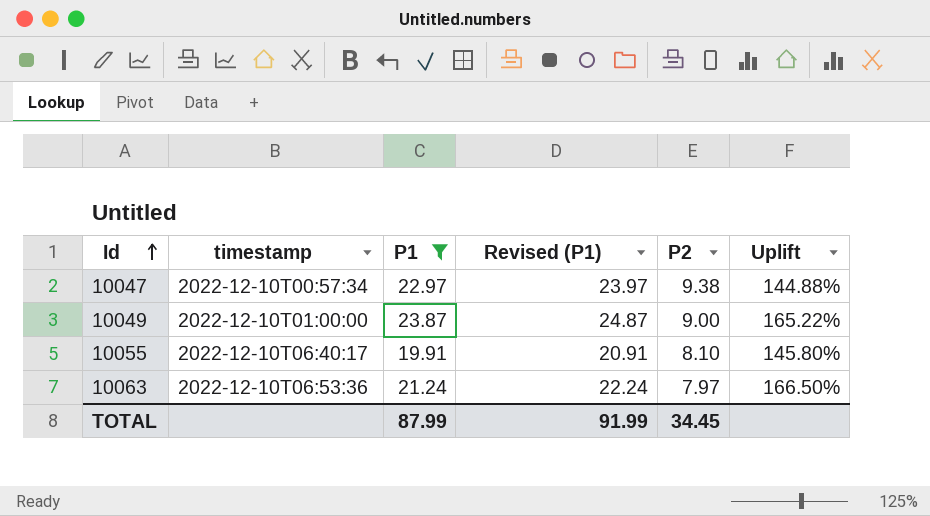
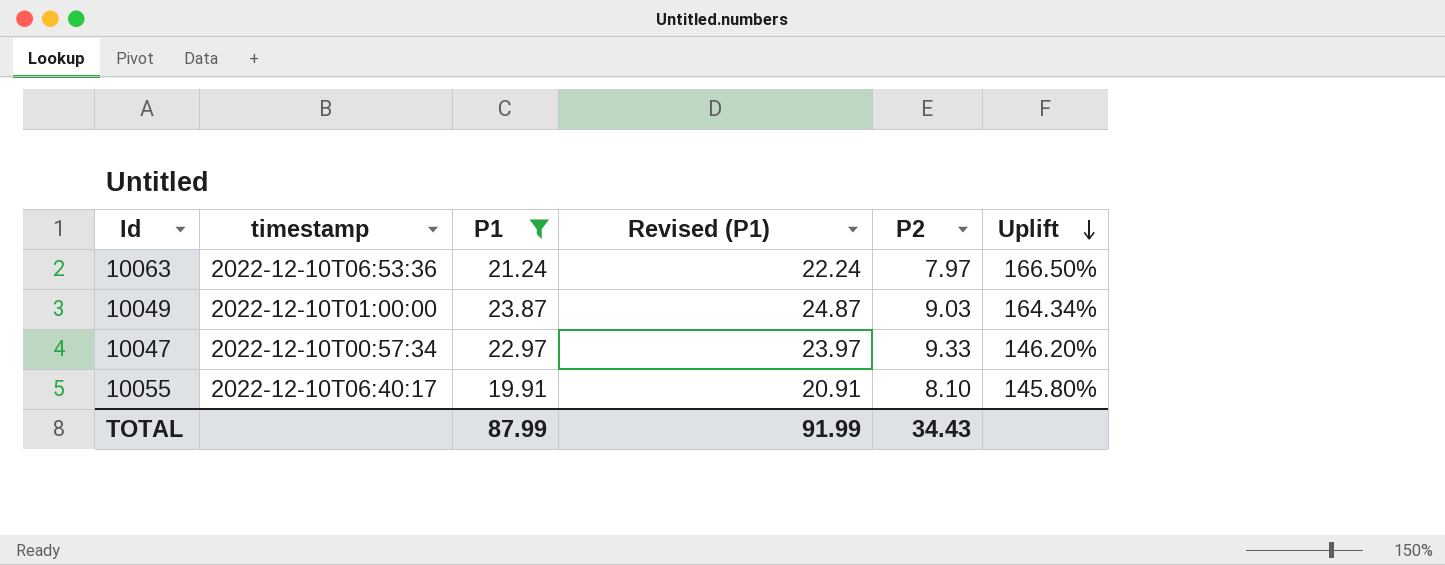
row order: Id ascending -> Uplift descending
10049 | P2: 9.00 -> 9.03
10049 | Uplift: 165.22% -> 164.34%
10047 | P2: 9.38 -> 9.33
10047 | Uplift: 144.88% -> 146.20%
TOTAL | P2: 34.45 -> 34.43

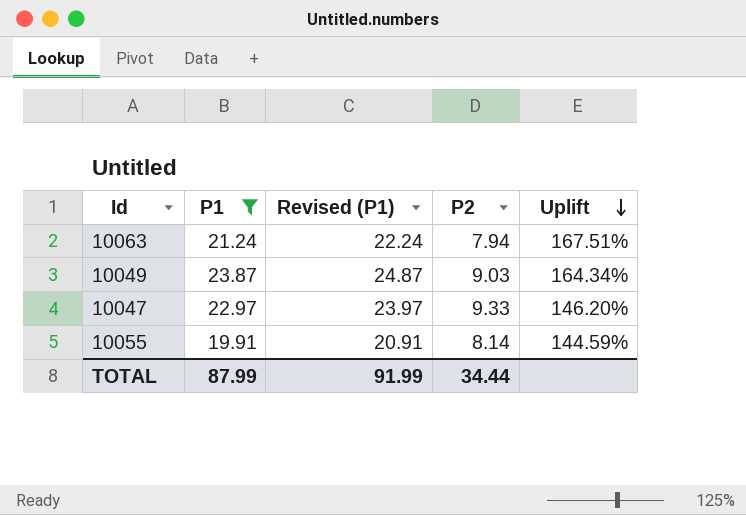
column timestamp | position: 2 -> none
10063 | P2: 7.97 -> 7.94
10063 | Uplift: 166.50% -> 167.51%
10055 | P2: 8.10 -> 8.14
10055 | Uplift: 145.80% -> 144.59%
TOTAL | P2: 34.43 -> 34.44

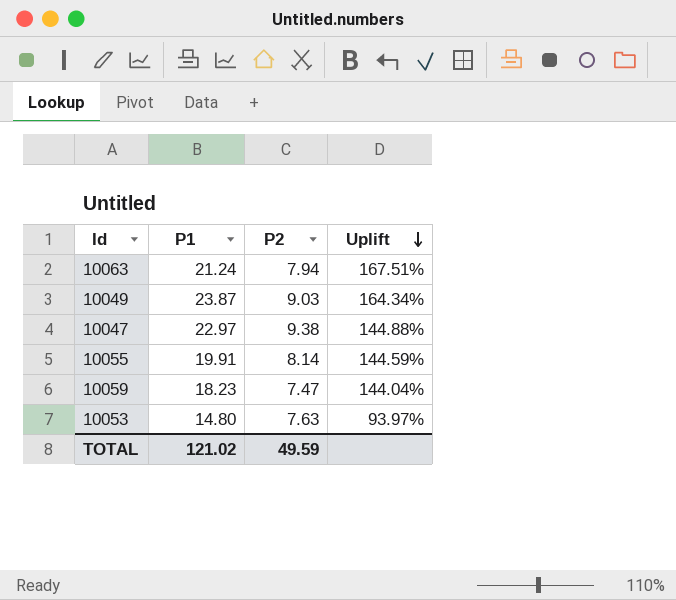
filter: P1 >= 19.91 -> none
column Revised (P1) | formula: [P1] + 1 -> none
10047 | P2: 9.33 -> 9.38
10047 | Uplift: 146.20% -> 144.88%
TOTAL | P1: 87.99 -> 121.02
TOTAL | P2: 34.44 -> 49.59

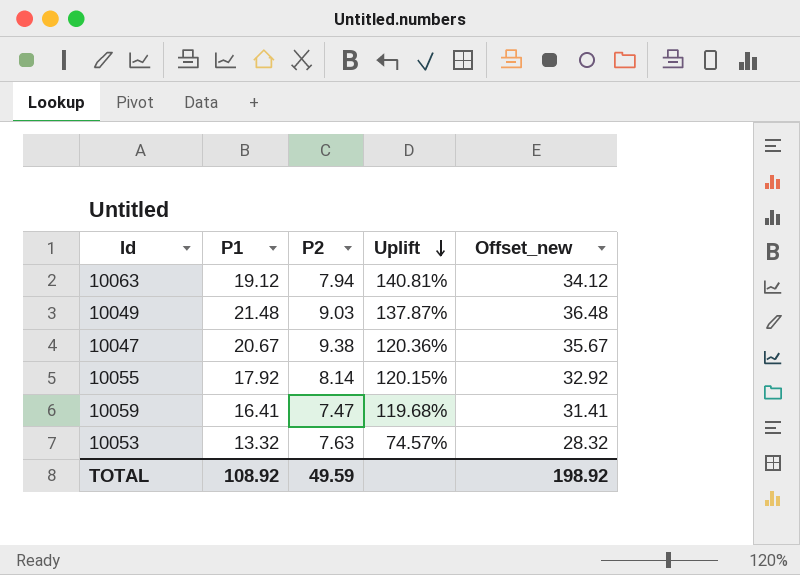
column Offset_new | formula: none -> [P1] + 15
10063 | P1: 21.24 -> 19.12
10063 | Uplift: 167.51% -> 140.81%
10049 | P1: 23.87 -> 21.48
10049 | Uplift: 164.34% -> 137.87%
10047 | P1: 22.97 -> 20.67
10047 | Uplift: 144.88% -> 120.36%
10055 | P1: 19.91 -> 17.92
10055 | Uplift: 144.59% -> 120.15%
10059 | P1: 18.23 -> 16.41
10059 | Uplift: 144.04% -> 119.68%
10053 | P1: 14.80 -> 13.32
10053 | Uplift: 93.97% -> 74.57%
TOTAL | P1: 121.02 -> 108.92

